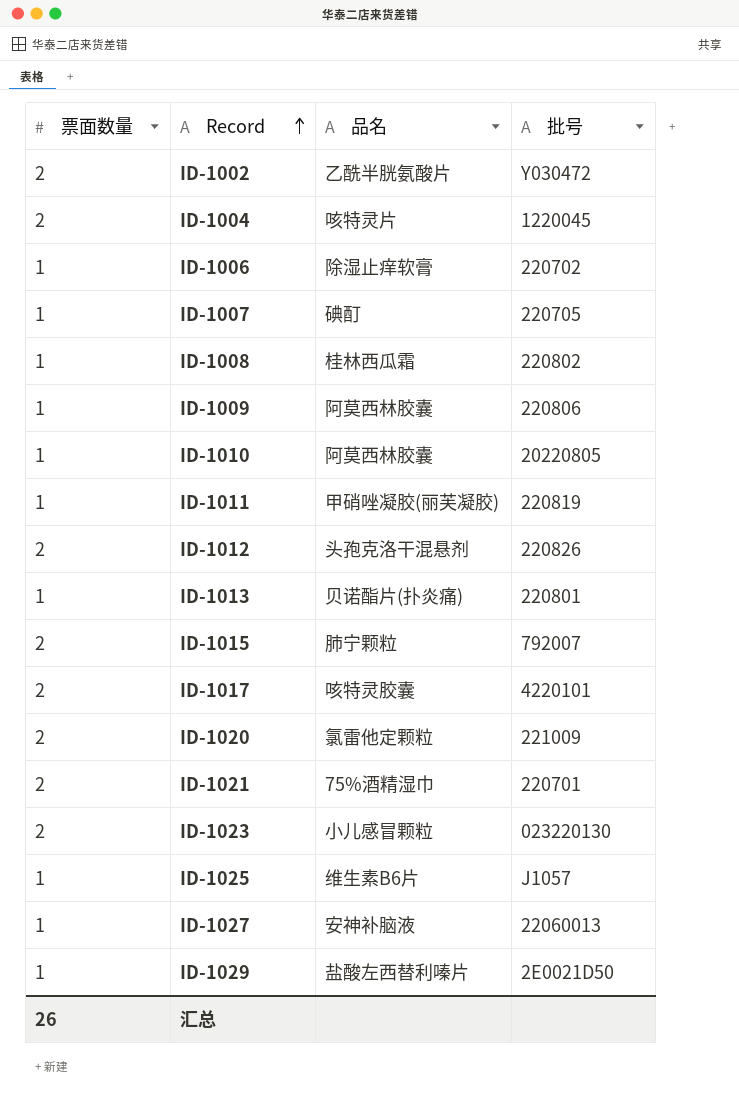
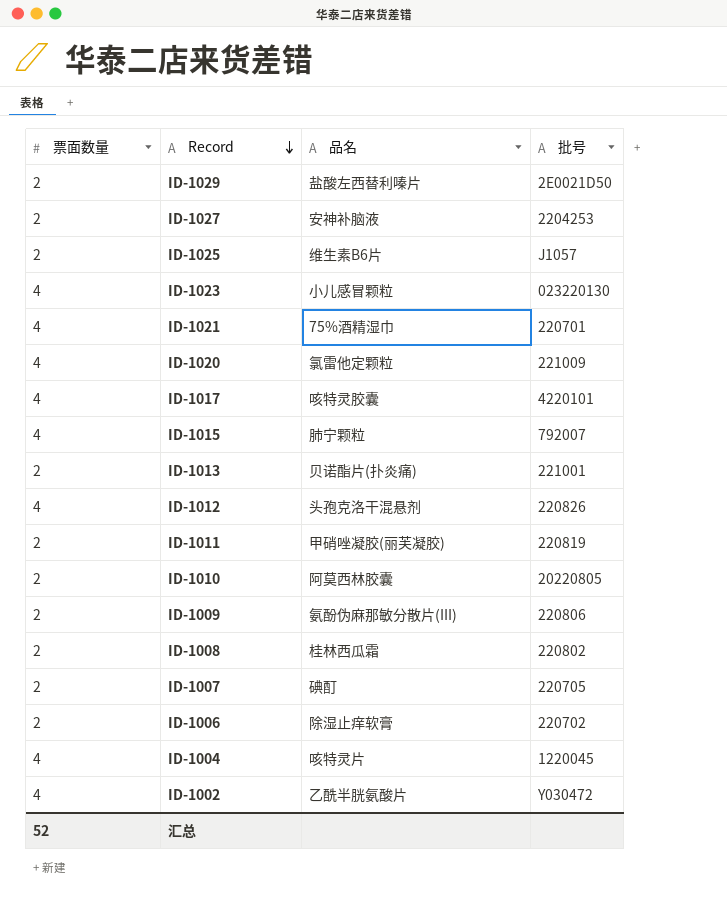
row order: Record ascending -> Record descending
ID-1029 | 票面数量: 1 -> 2
ID-1027 | 票面数量: 1 -> 2
ID-1027 | 批号: 22060013 -> 2204253
ID-1025 | 票面数量: 1 -> 2
ID-1023 | 票面数量: 2 -> 4
ID-1021 | 票面数量: 2 -> 4
ID-1020 | 票面数量: 2 -> 4
ID-1017 | 票面数量: 2 -> 4
ID-1015 | 票面数量: 2 -> 4
ID-1013 | 票面数量: 1 -> 2
ID-1013 | 批号: 220801 -> 221001
ID-1012 | 票面数量: 2 -> 4
ID-1011 | 票面数量: 1 -> 2
ID-1010 | 票面数量: 1 -> 2
ID-1009 | 票面数量: 1 -> 2
ID-1009 | 品名: 阿莫西林胶囊 -> 氨酚伪麻那敏分散片(III)
ID-1008 | 票面数量: 1 -> 2
ID-1007 | 票面数量: 1 -> 2
ID-1006 | 票面数量: 1 -> 2
ID-1004 | 票面数量: 2 -> 4
ID-1002 | 票面数量: 2 -> 4
汇总 | 票面数量: 26 -> 52

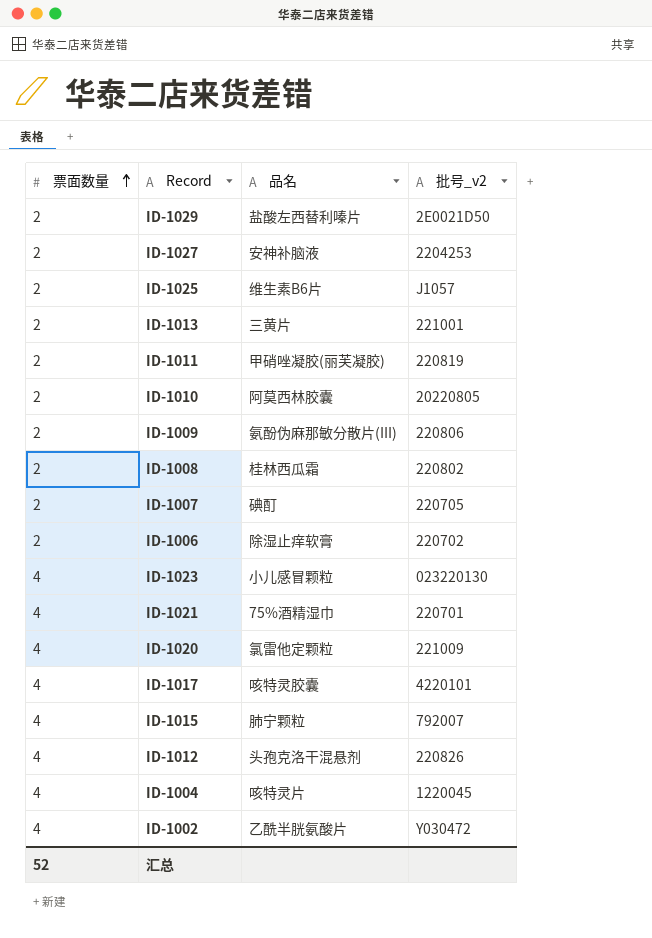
row order: Record descending -> 票面数量 ascending
column name: 批号 -> 批号_v2
ID-1013 | 品名: 贝诺酯片(扑炎痛) -> 三黄片

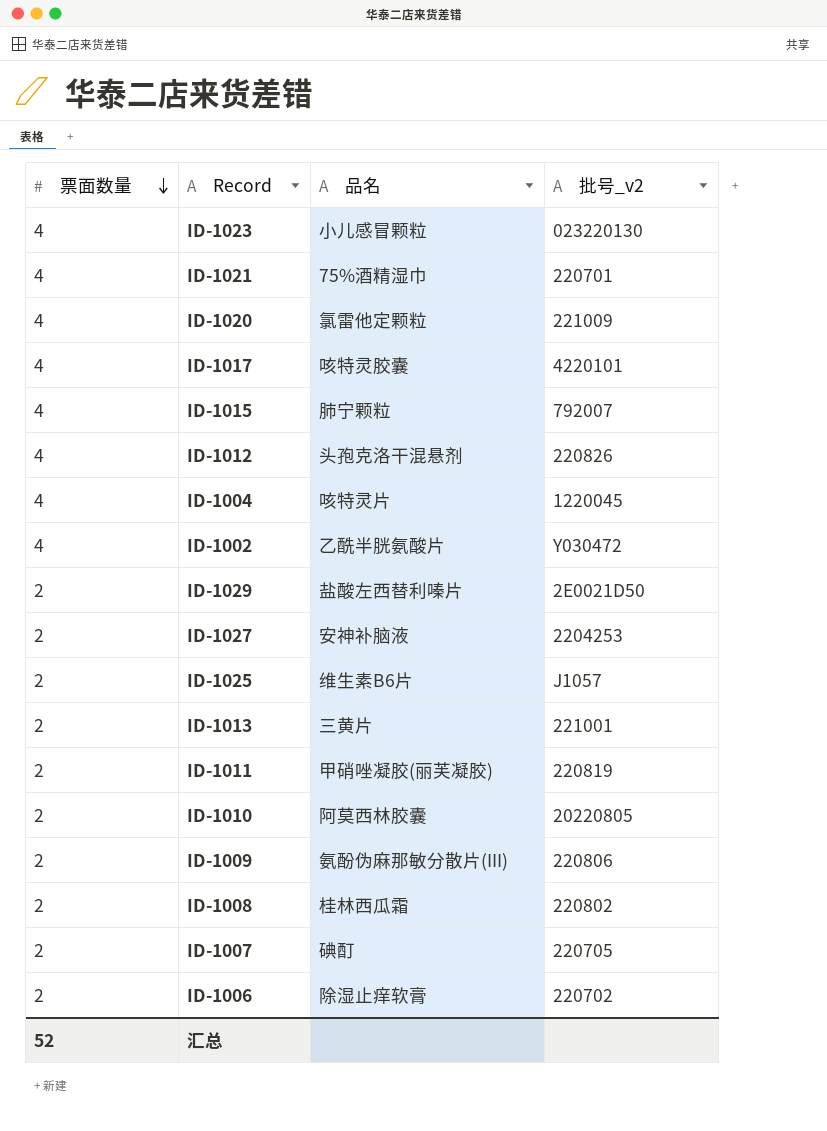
row order: 票面数量 ascending -> 票面数量 descending

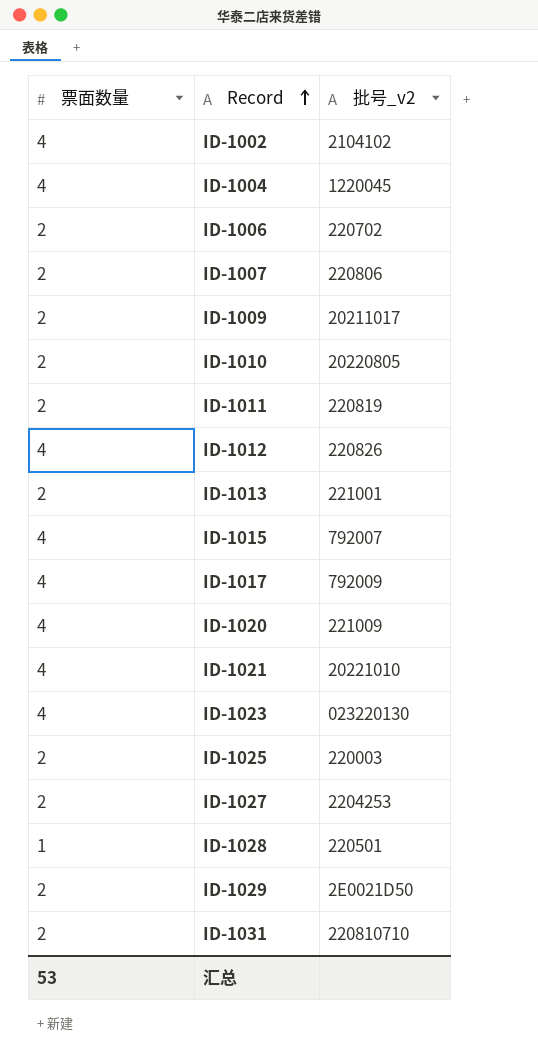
row order: 票面数量 descending -> Record ascending
column 品名 | position: 3 -> none
row ID-1008: 2 | 桂林西瓜霜 | 220802 -> none
ID-1002 | 批号_v2: Y030472 -> 2104102
ID-1007 | 批号_v2: 220705 -> 220806
ID-1009 | 批号_v2: 220806 -> 20211017
ID-1017 | 批号_v2: 4220101 -> 792009
ID-1021 | 批号_v2: 220701 -> 20221010
ID-1025 | 批号_v2: J1057 -> 220003
row ID-1028: none -> 1 | 220501
row ID-1031: none -> 2 | 220810710
汇总 | 票面数量: 52 -> 53

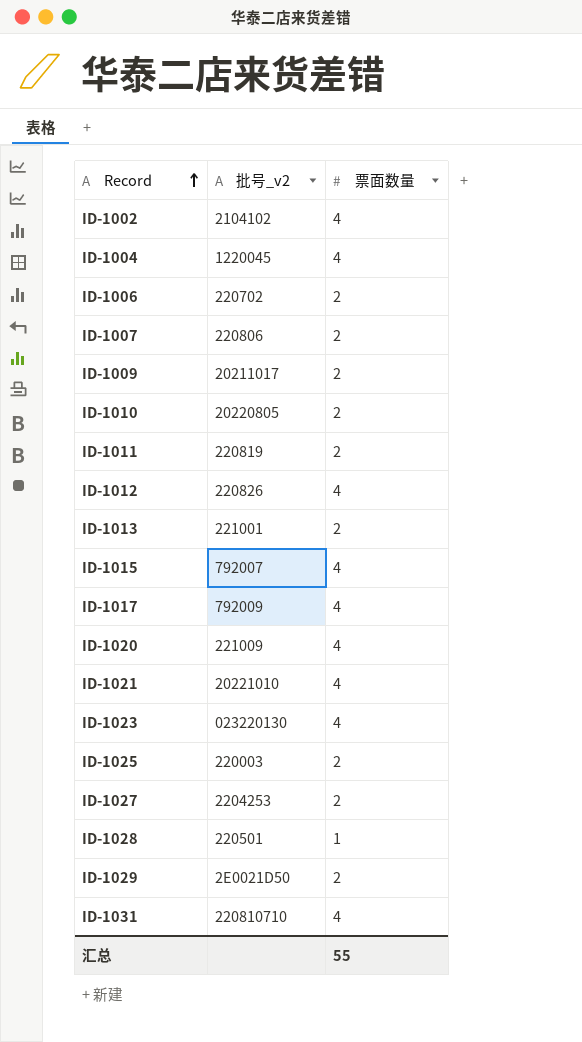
column 票面数量 | position: 1 -> 3
ID-1031 | 票面数量: 2 -> 4
汇总 | 票面数量: 53 -> 55

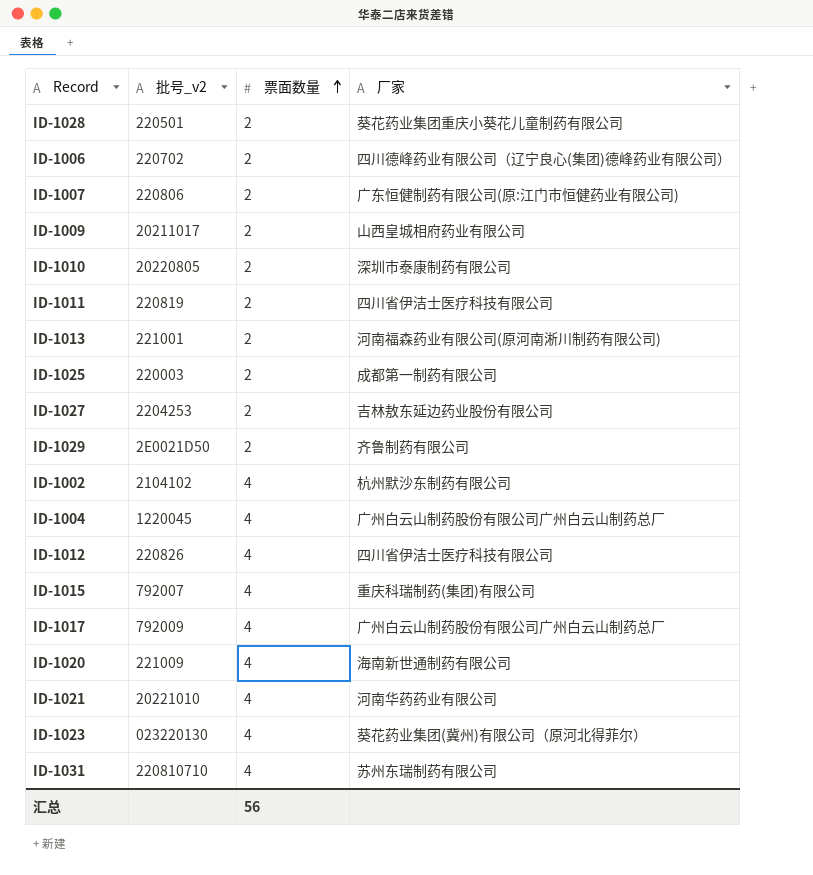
row order: Record ascending -> 票面数量 ascending
column 厂家 | position: none -> 4
ID-1028 | 票面数量: 1 -> 2
汇总 | 票面数量: 55 -> 56

